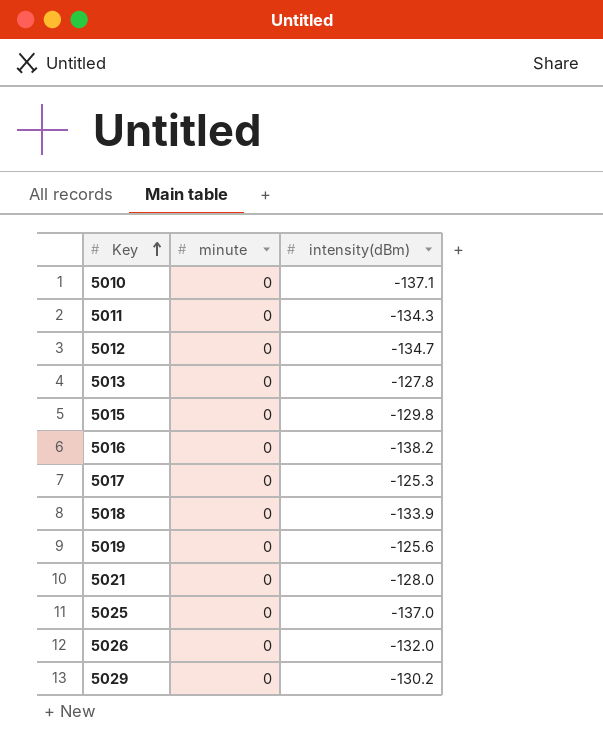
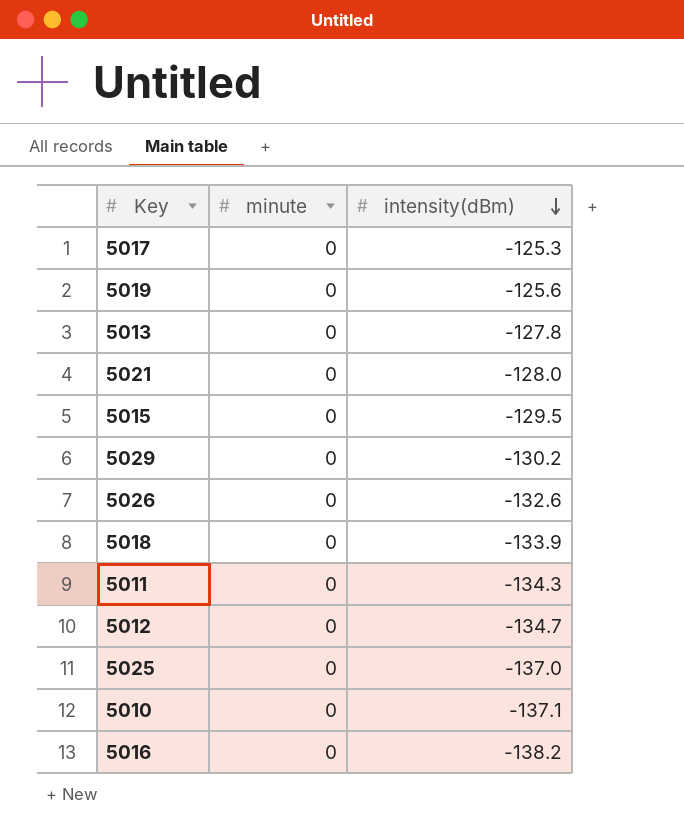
row order: Key ascending -> intensity(dBm) descending
5015 | intensity(dBm): -129.8 -> -129.5
5026 | intensity(dBm): -132.0 -> -132.6

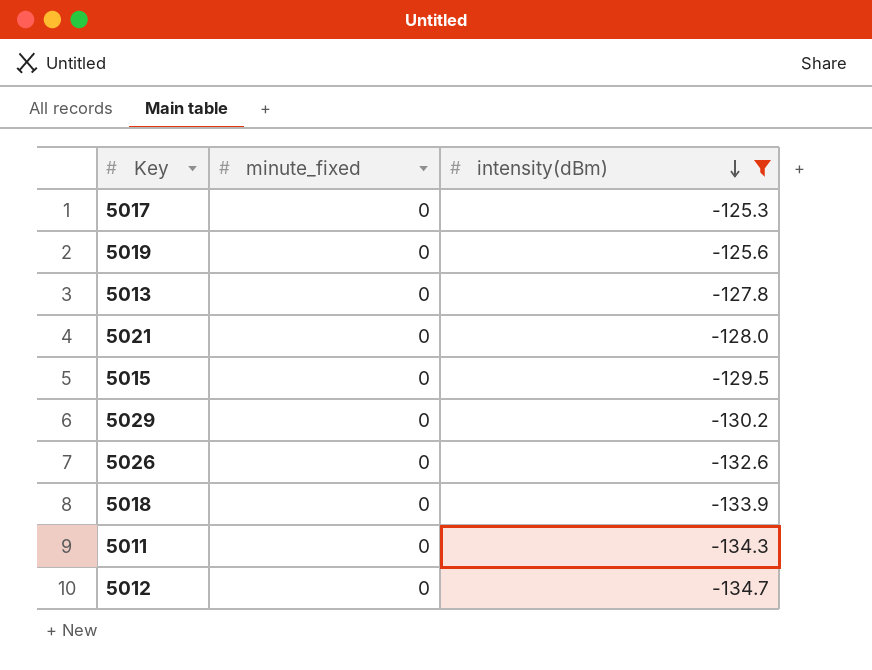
filter: none -> intensity(dBm) >= -134.7
column name: minute -> minute_fixed

